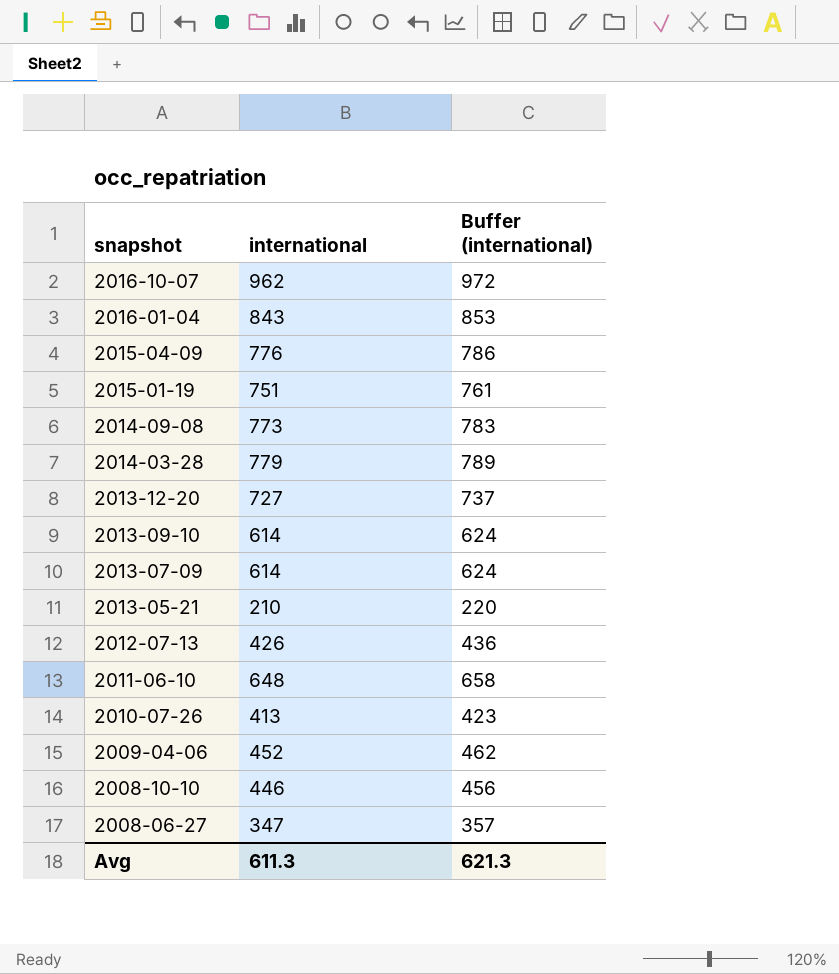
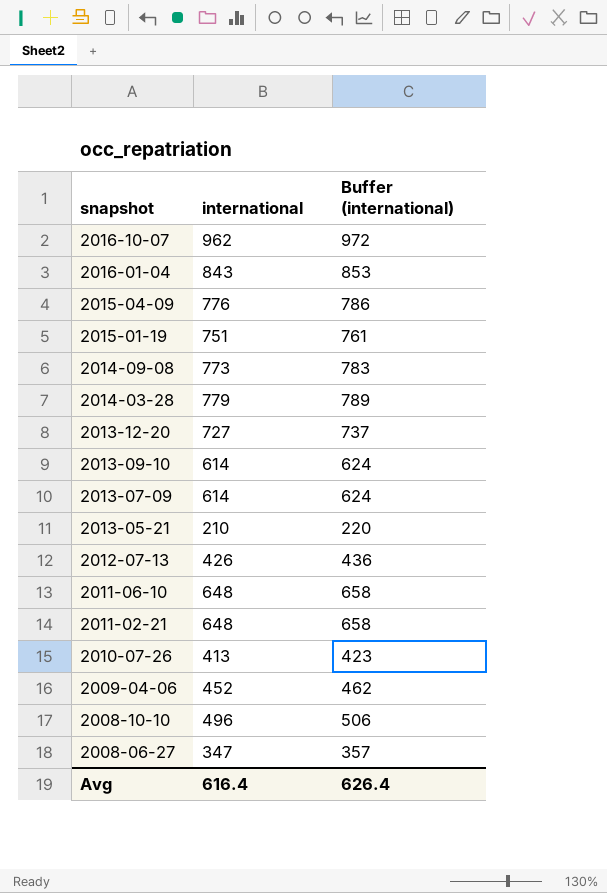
row 2011-02-21: none -> 648 | 658
2008-10-10 | international: 446 -> 496
2008-10-10 | Buffer (international): 456 -> 506
Avg | international: 611.3 -> 616.4
Avg | Buffer (international): 621.3 -> 626.4

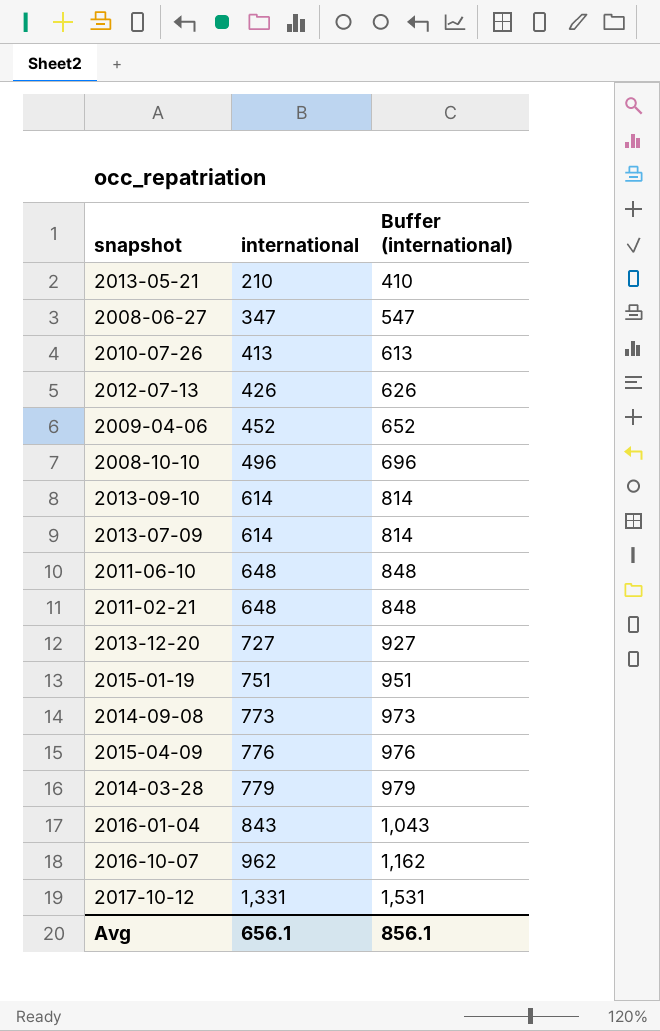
row order: snapshot descending -> international ascending
column Buffer (international) | formula: [international] + 10 -> [international] + 200
row 2017-10-12: none -> 1,331 | 1,531
Avg | international: 616.4 -> 656.1
Avg | Buffer (international): 626.4 -> 856.1

